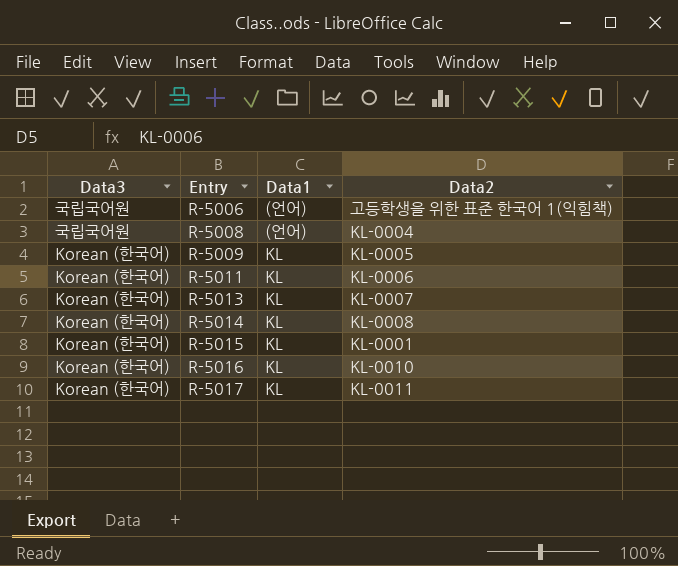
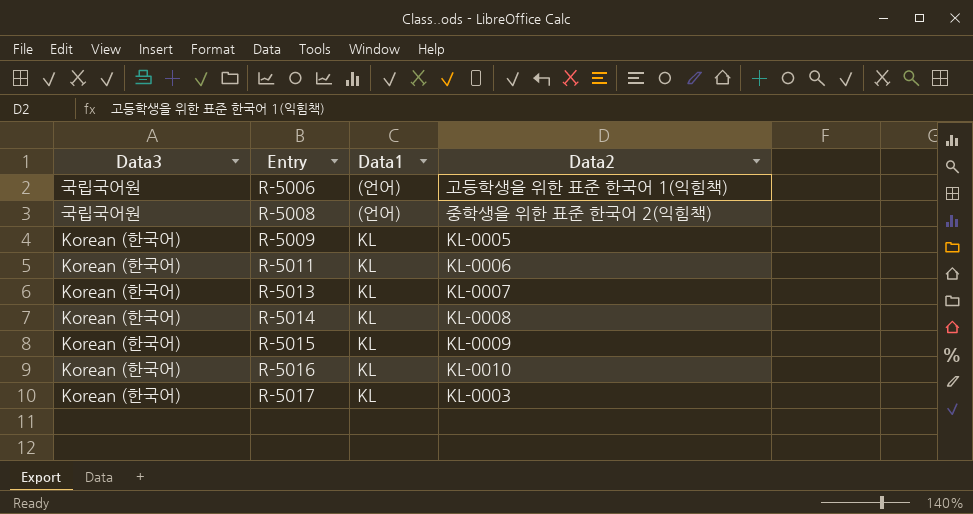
R-5008 | Data2: KL-0004 -> 중학생을 위한 표준 한국어 2(익힘책)
R-5015 | Data2: KL-0001 -> KL-0009
R-5017 | Data2: KL-0011 -> KL-0003

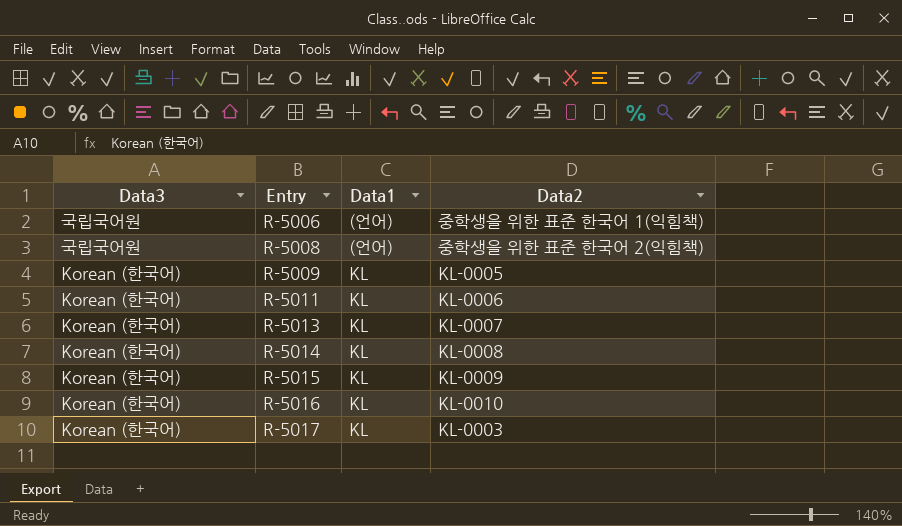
R-5006 | Data2: 고등학생을 위한 표준 한국어 1(익힘책) -> 중학생을 위한 표준 한국어 1(익힘책)

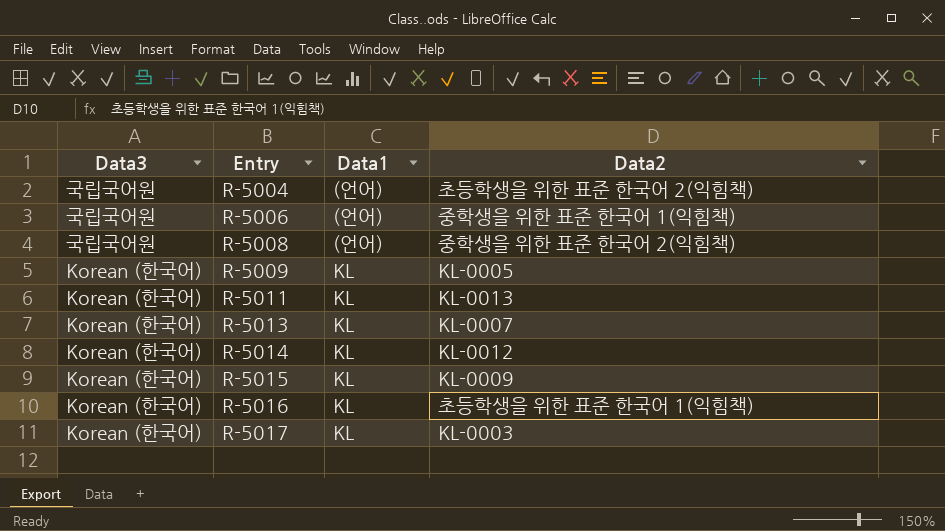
row R-5004: none -> 국립국어원 | (언어) | 초등학생을 위한 표준 한국어 2(익힘책)
R-5011 | Data2: KL-0006 -> KL-0013
R-5014 | Data2: KL-0008 -> KL-0012
R-5016 | Data2: KL-0010 -> 초등학생을 위한 표준 한국어 1(익힘책)

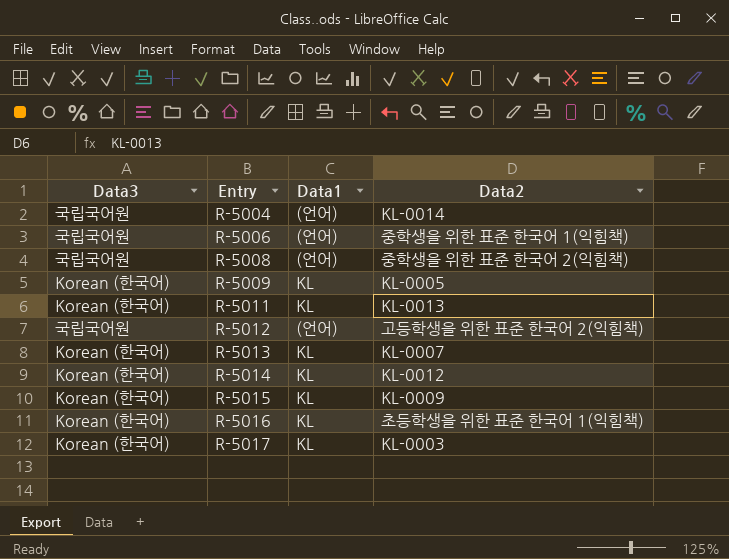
R-5004 | Data2: 초등학생을 위한 표준 한국어 2(익힘책) -> KL-0014
row R-5012: none -> 국립국어원 | (언어) | 고등학생을 위한 표준 한국어 2(익힘책)

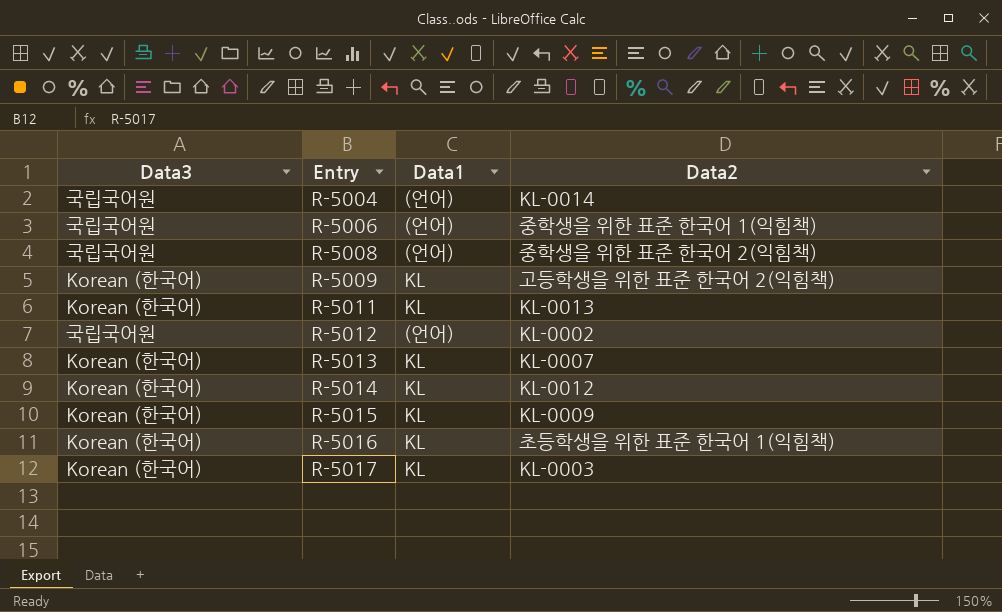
R-5009 | Data2: KL-0005 -> 고등학생을 위한 표준 한국어 2(익힘책)
R-5012 | Data2: 고등학생을 위한 표준 한국어 2(익힘책) -> KL-0002

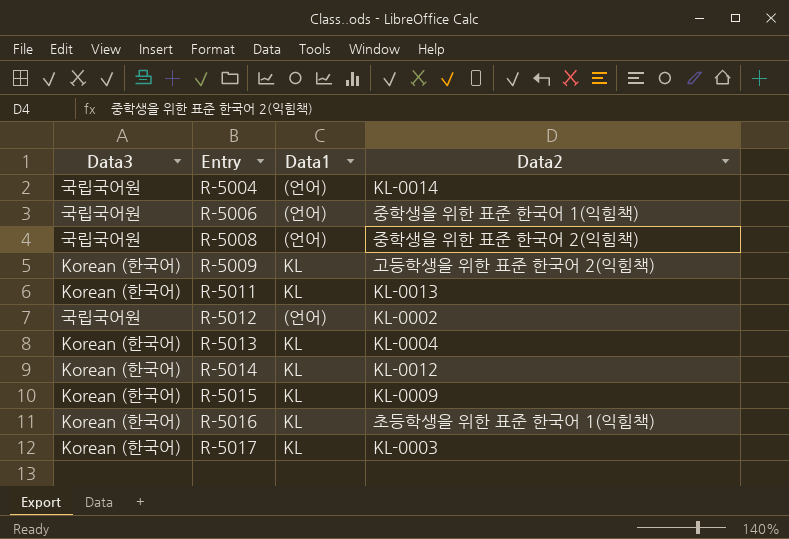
R-5013 | Data2: KL-0007 -> KL-0004

